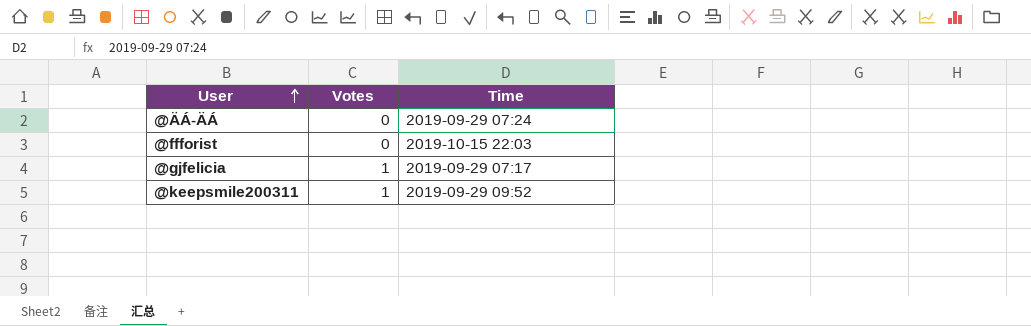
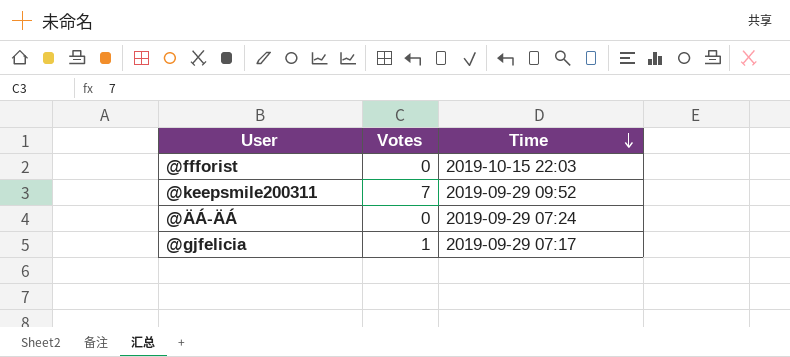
row order: User ascending -> Time descending
@keepsmile200311 | Votes: 1 -> 7

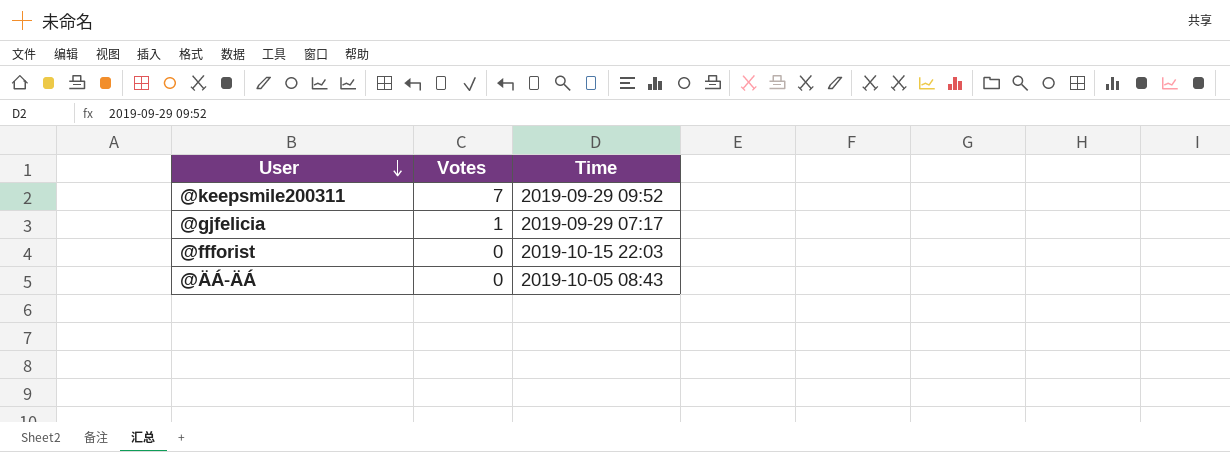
row order: Time descending -> User descending
@ÄÁ-ÄÁ | Time: 2019-09-29 07:24 -> 2019-10-05 08:43

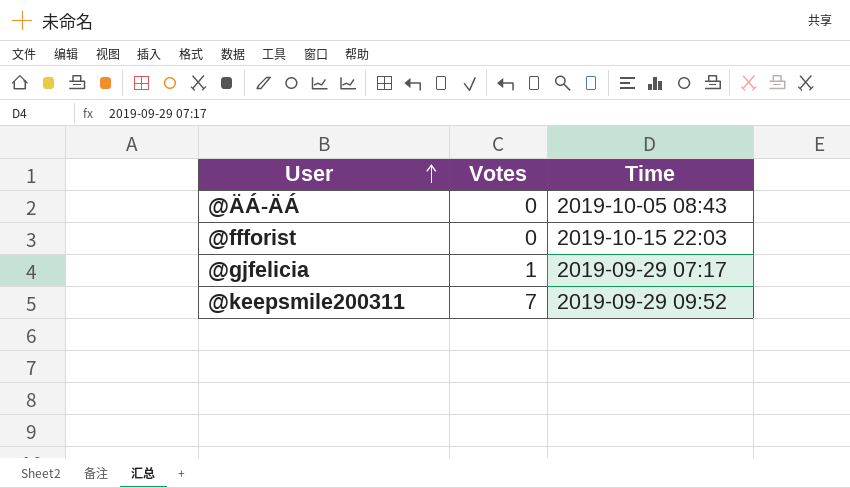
row order: User descending -> User ascending

